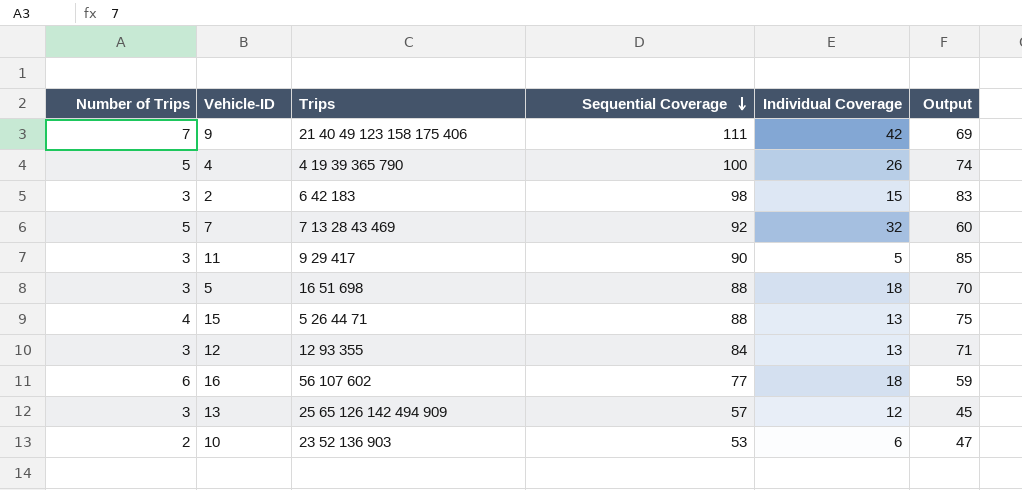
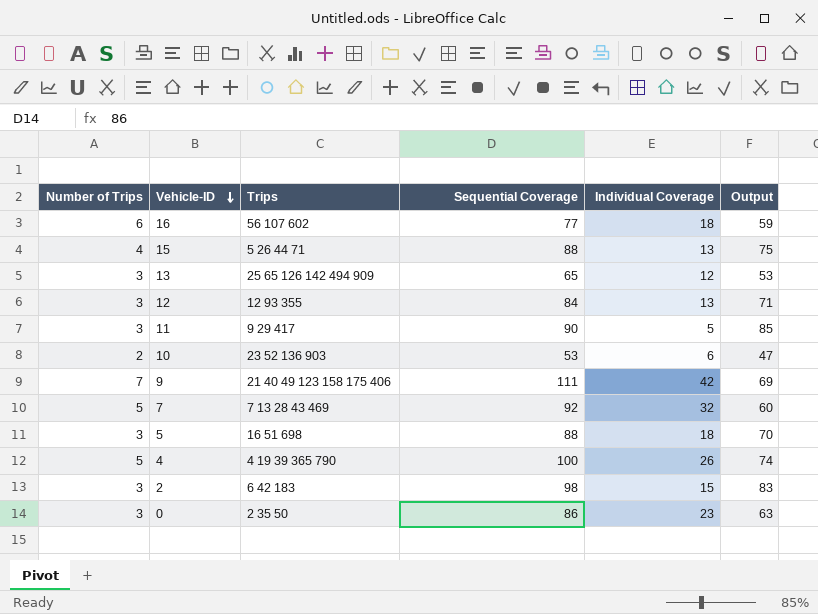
row order: Sequential Coverage descending -> Vehicle-ID descending
13 | Sequential Coverage: 57 -> 65
13 | Output: 45 -> 53
row 0: none -> 3 | 2 35 50 | 86 | 23 | 63

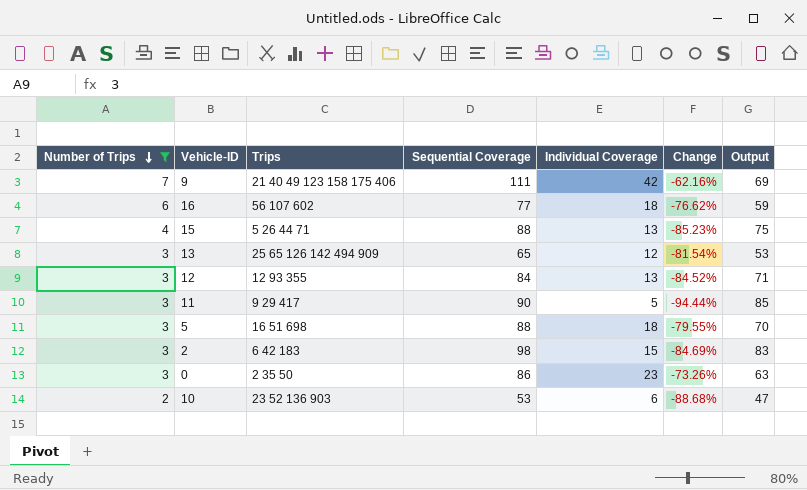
filter: none -> Number of Trips != 5
row order: Vehicle-ID descending -> Number of Trips descending
column Change | formula: none -> ([Individual Coverage] - [Sequential Coverage]) / [Sequential Coverage]

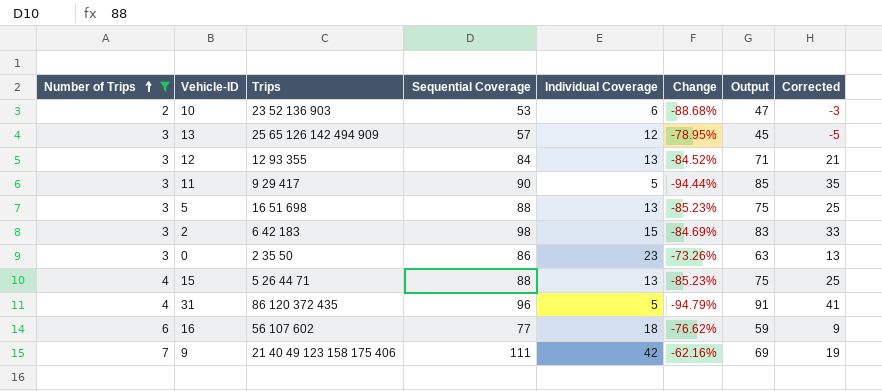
row order: Number of Trips descending -> Number of Trips ascending
column Corrected | formula: none -> [Output] - 50
13 | Sequential Coverage: 65 -> 57
13 | Change: -81.54% -> -78.95%
13 | Output: 53 -> 45
5 | Individual Coverage: 18 -> 13
5 | Change: -79.55% -> -85.23%
5 | Output: 70 -> 75
row 31: none -> 4 | 86 120 372 435 | 96 | 5 | -94.79% | 91 | 41

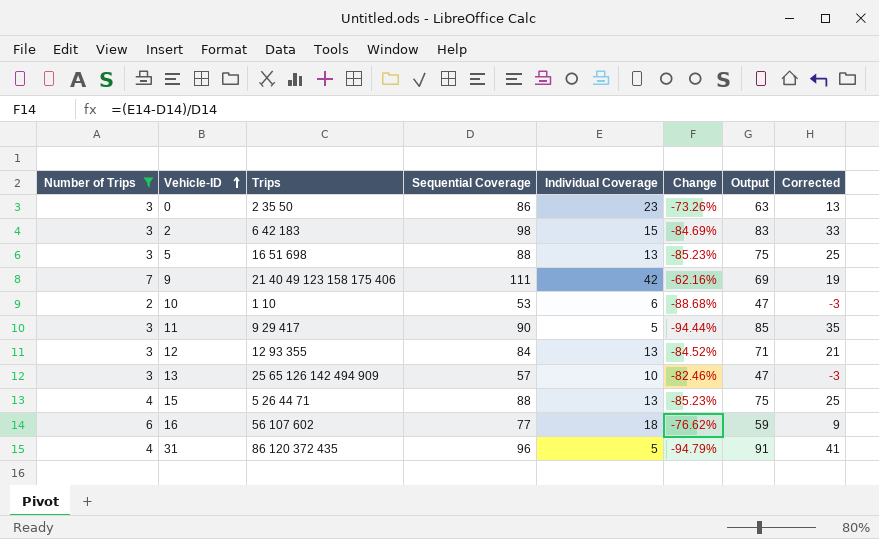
row order: Number of Trips ascending -> Vehicle-ID ascending
10 | Trips: 23 52 136 903 -> 1 10
13 | Individual Coverage: 12 -> 10
13 | Change: -78.95% -> -82.46%
13 | Output: 45 -> 47
13 | Corrected: -5 -> -3

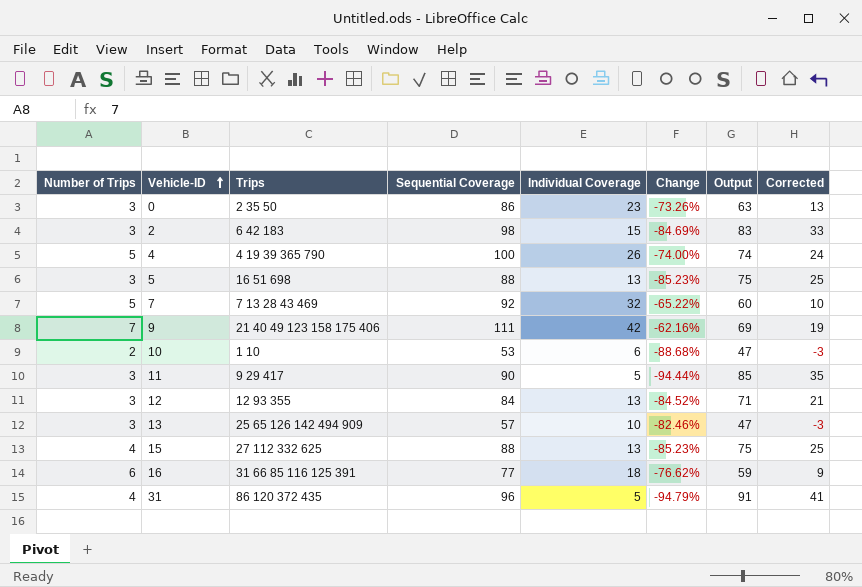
filter: Number of Trips != 5 -> none
15 | Trips: 5 26 44 71 -> 27 112 332 625
16 | Trips: 56 107 602 -> 31 66 85 116 125 391

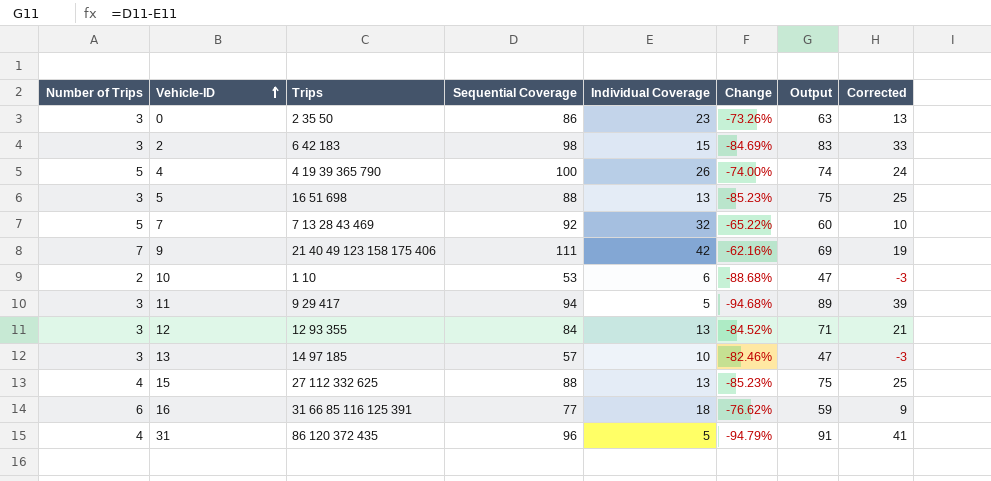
11 | Sequential Coverage: 90 -> 94
11 | Change: -94.44% -> -94.68%
11 | Output: 85 -> 89
11 | Corrected: 35 -> 39
13 | Trips: 25 65 126 142 494 909 -> 14 97 185

